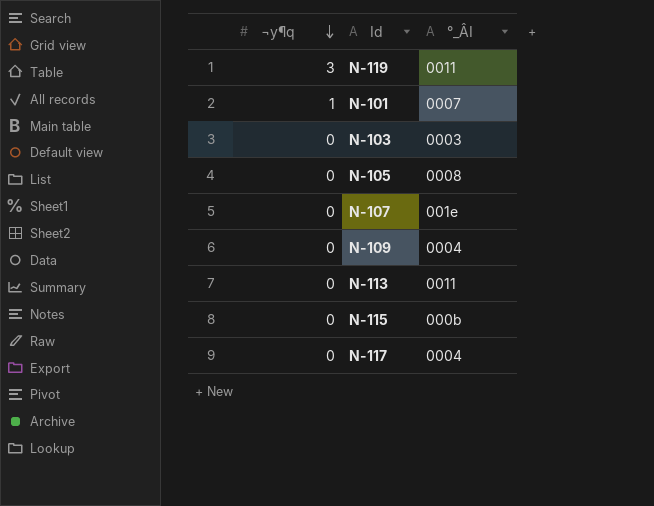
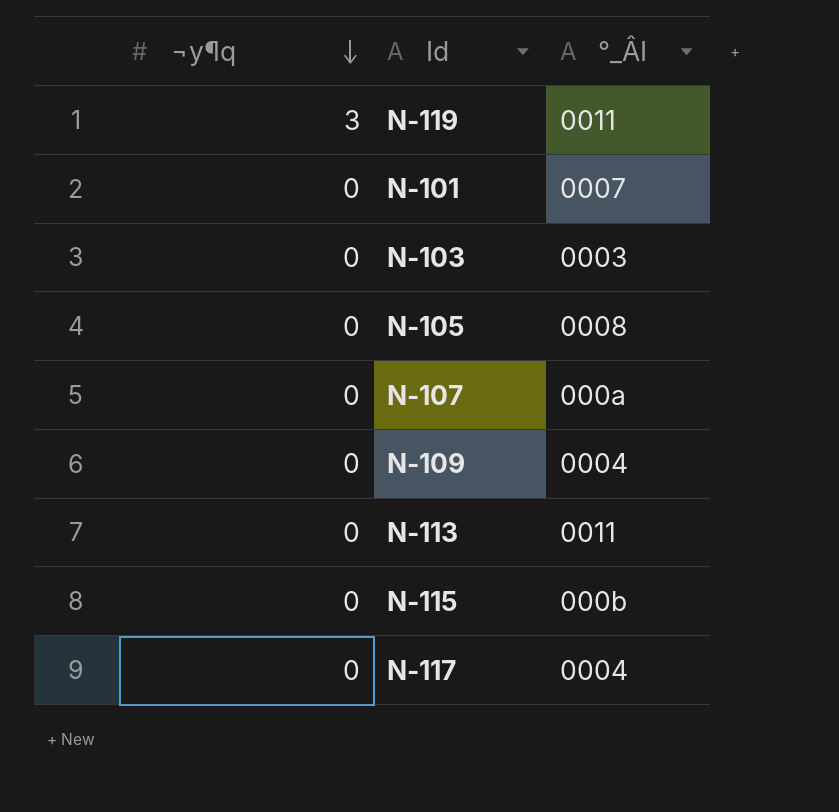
N-101 | ¬y¶q: 1 -> 0
N-107 | °_ÂI: 001e -> 000a

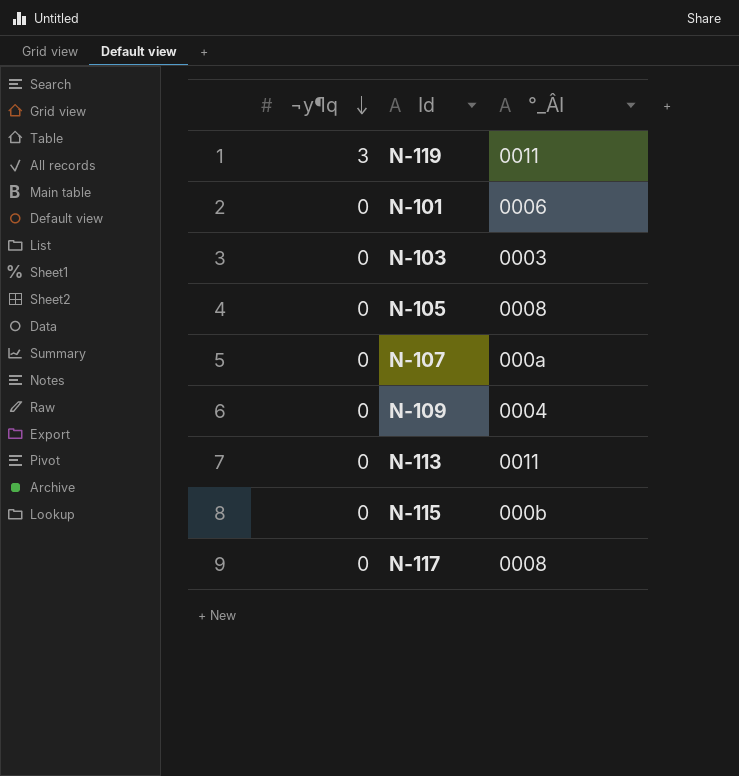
N-101 | °_ÂI: 0007 -> 0006
N-117 | °_ÂI: 0004 -> 0008

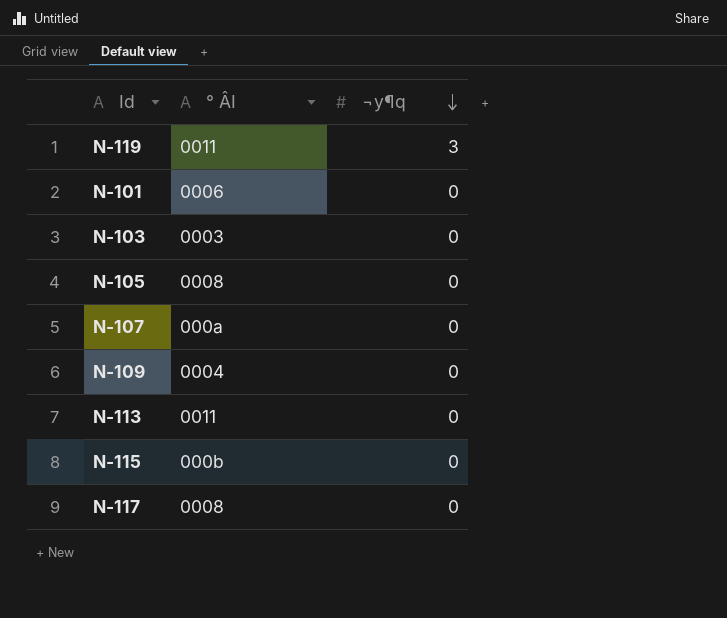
column name: °_ÂI -> ° ÂI
column ¬y¶q | position: 1 -> 3

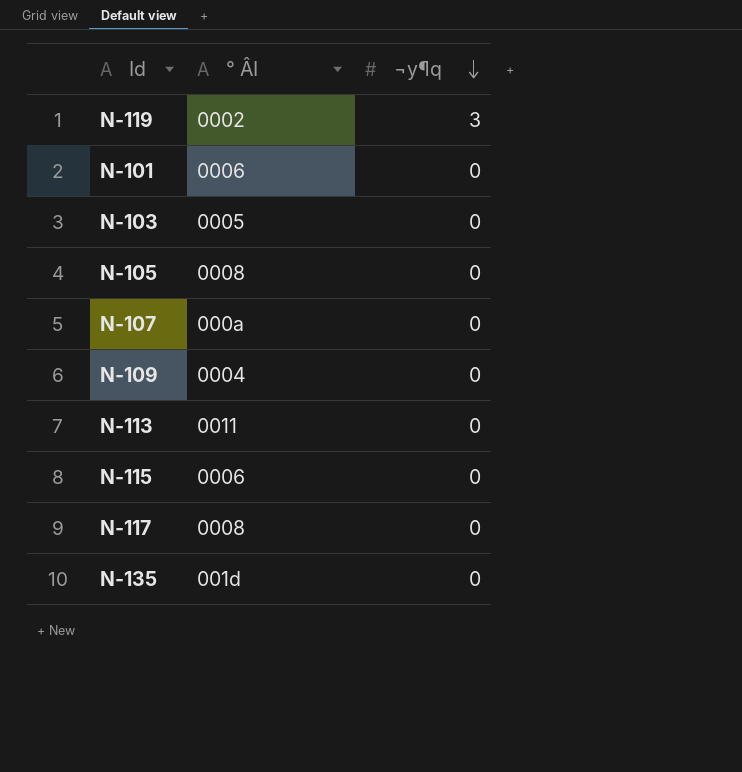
N-119 | ° ÂI: 0011 -> 0002
N-103 | ° ÂI: 0003 -> 0005
N-115 | ° ÂI: 000b -> 0006
row N-135: none -> 001d | 0

